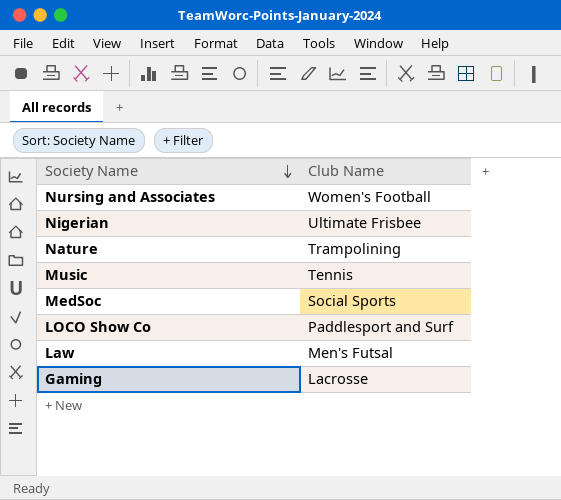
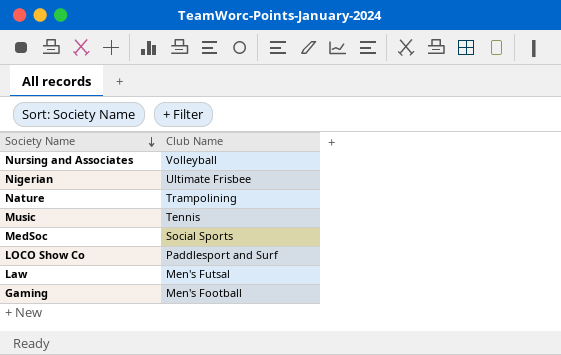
Nursing and Associates | Club Name: Women's Football -> Volleyball
Gaming | Club Name: Lacrosse -> Men's Football

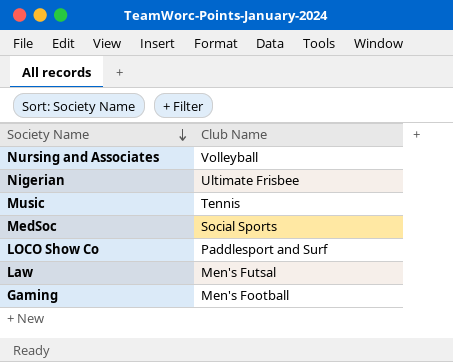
row Nature: Trampolining -> none

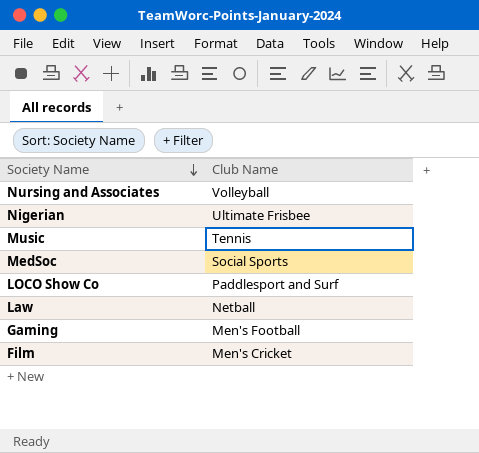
Law | Club Name: Men's Futsal -> Netball
row Film: none -> Men's Cricket

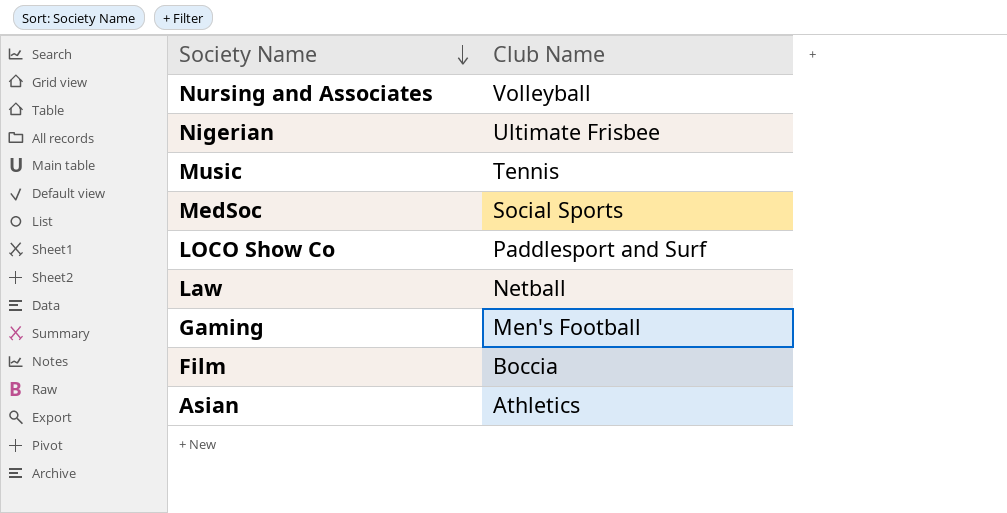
Film | Club Name: Men's Cricket -> Boccia
row Asian: none -> Athletics

